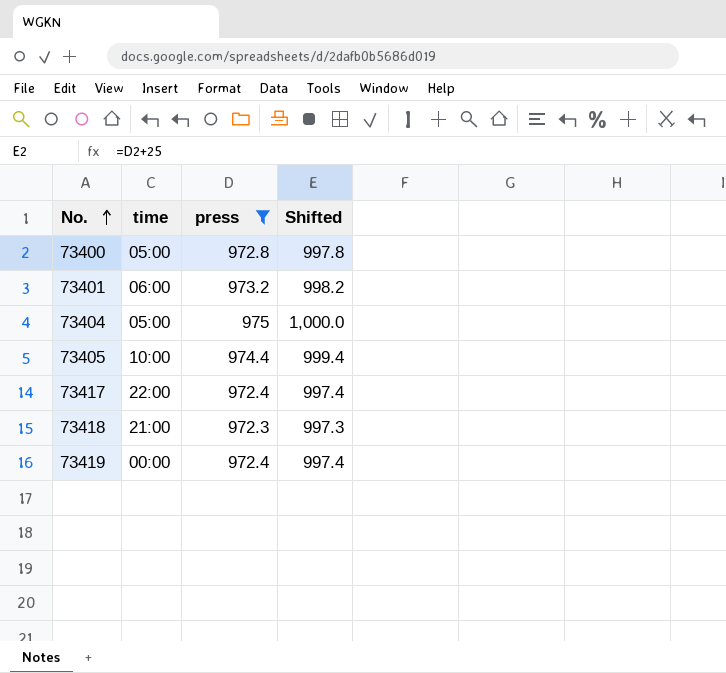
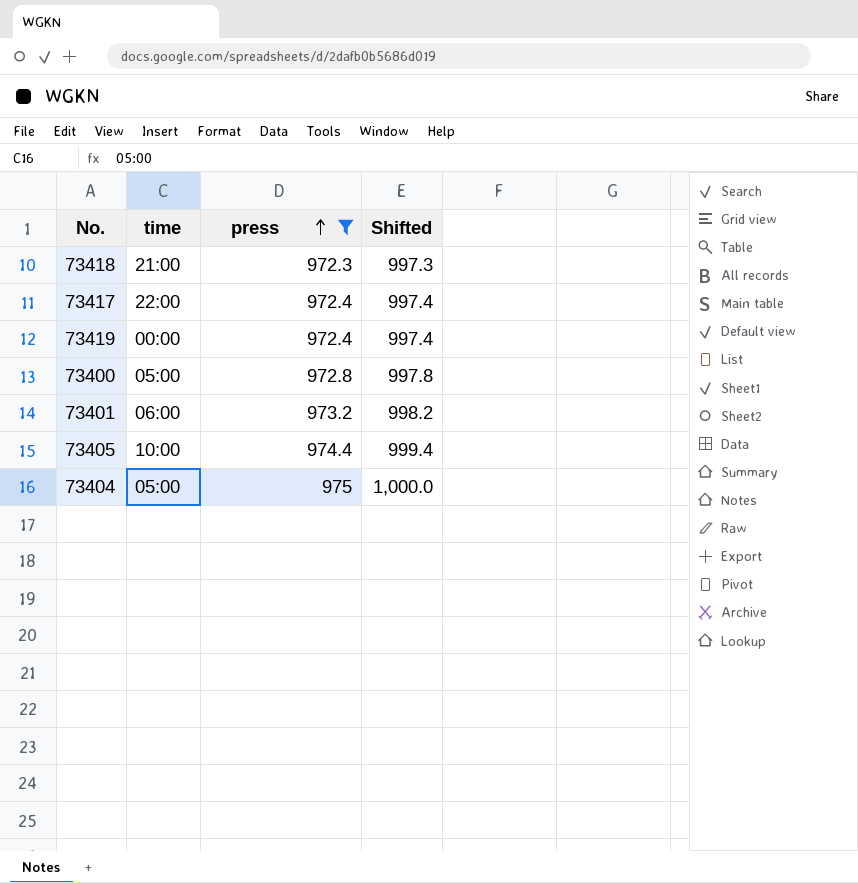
row order: No. ascending -> press ascending

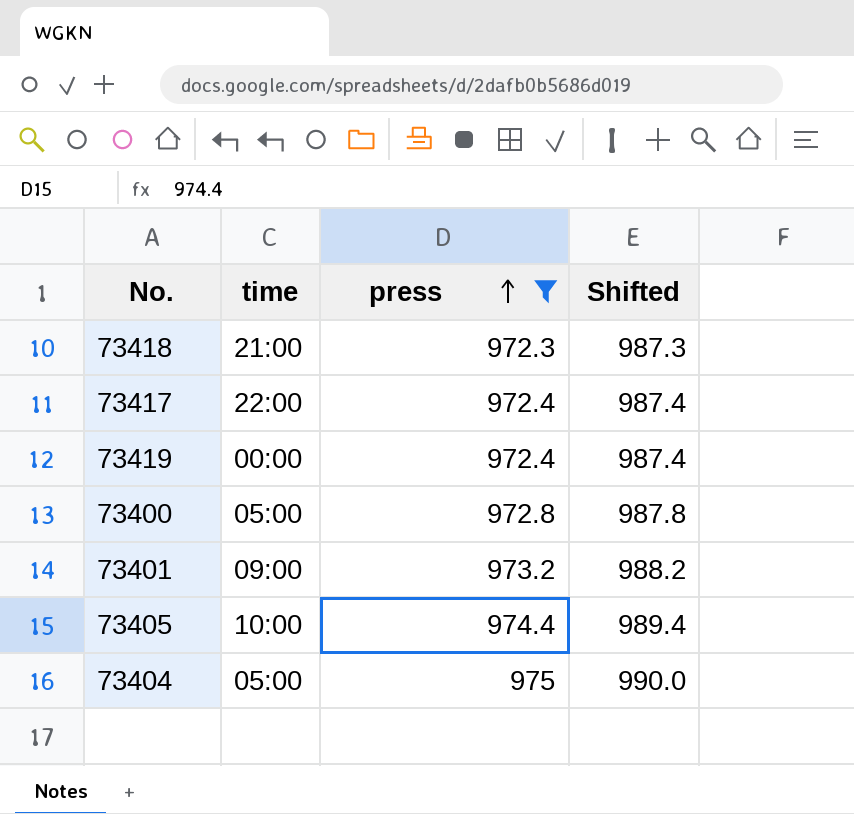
column Shifted | formula: [press] + 25 -> [press] + 15
73401 | time: 06:00 -> 09:00

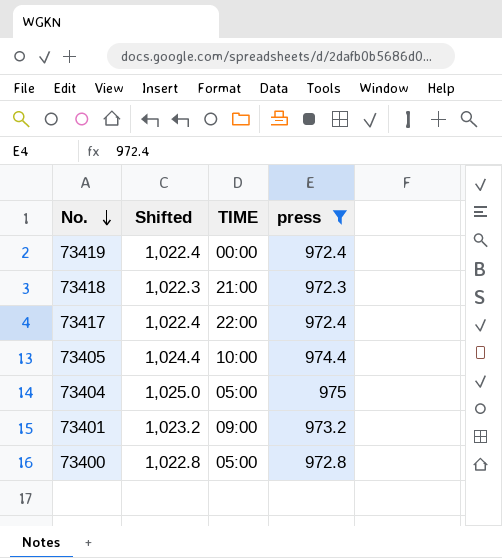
row order: press ascending -> No. descending
column Shifted | formula: [press] + 15 -> [press] + 50
column Shifted | position: 4 -> 2
column name: time -> TIME

